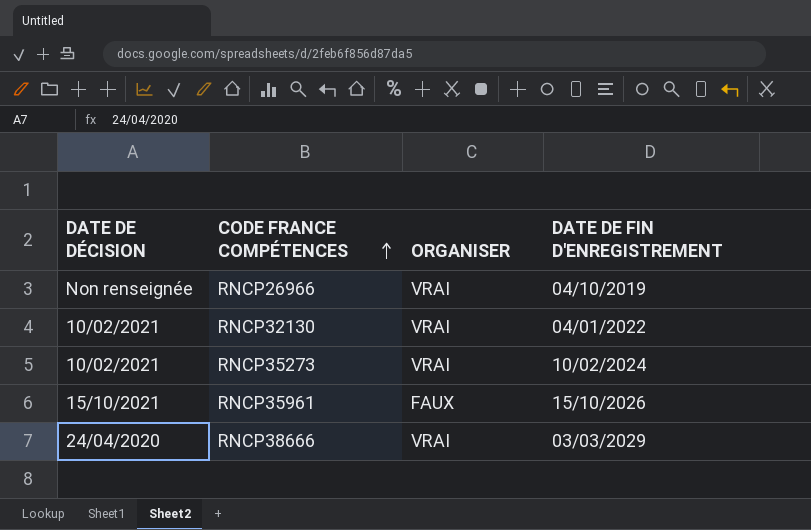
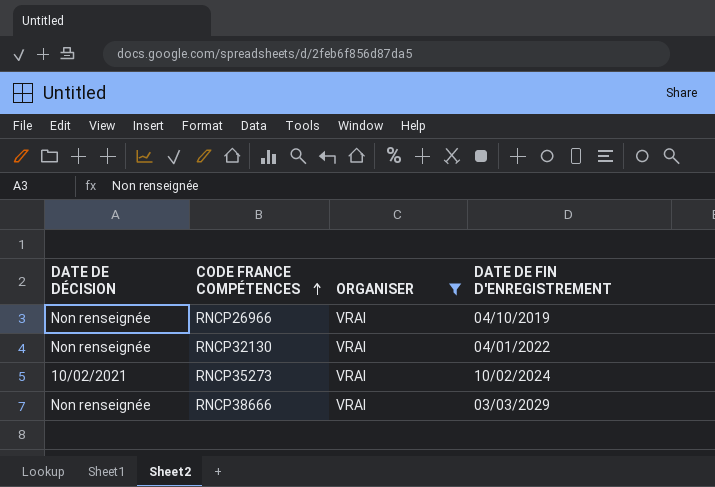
filter: none -> ORGANISER = VRAI
RNCP32130 | DATE DE DÉCISION: 10/02/2021 -> Non renseignée
RNCP38666 | DATE DE DÉCISION: 24/04/2020 -> Non renseignée

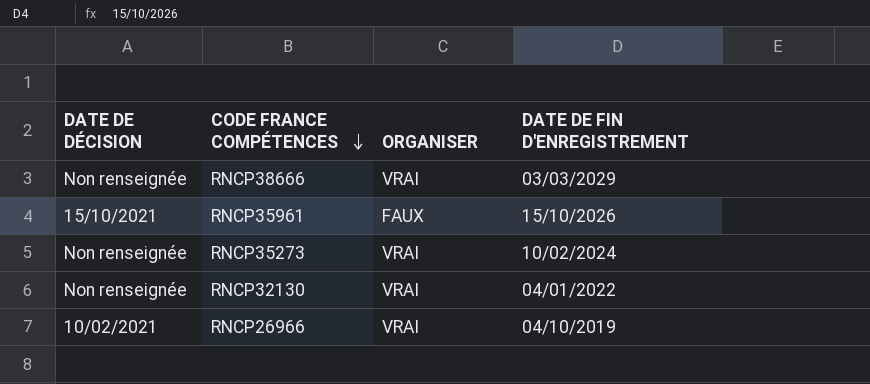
filter: ORGANISER = VRAI -> none
row order: CODE FRANCE COMPÉTENCES ascending -> CODE FRANCE COMPÉTENCES descending
RNCP35273 | DATE DE DÉCISION: 10/02/2021 -> Non renseignée
RNCP26966 | DATE DE DÉCISION: Non renseignée -> 10/02/2021

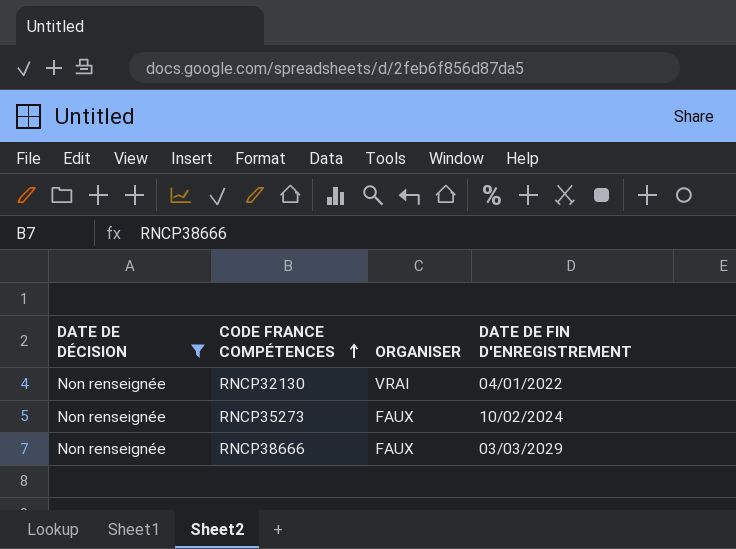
filter: none -> DATE DE DÉCISION = Non renseignée
row order: CODE FRANCE COMPÉTENCES descending -> CODE FRANCE COMPÉTENCES ascending
RNCP35273 | ORGANISER: VRAI -> FAUX
RNCP38666 | ORGANISER: VRAI -> FAUX

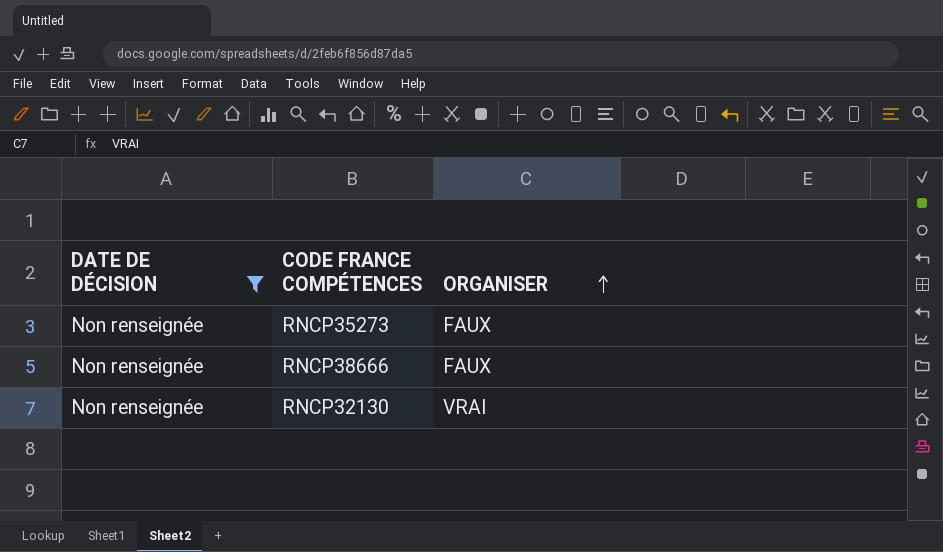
row order: CODE FRANCE COMPÉTENCES ascending -> ORGANISER ascending
column DATE DE FIN D'ENREGISTREMENT | position: 4 -> none

